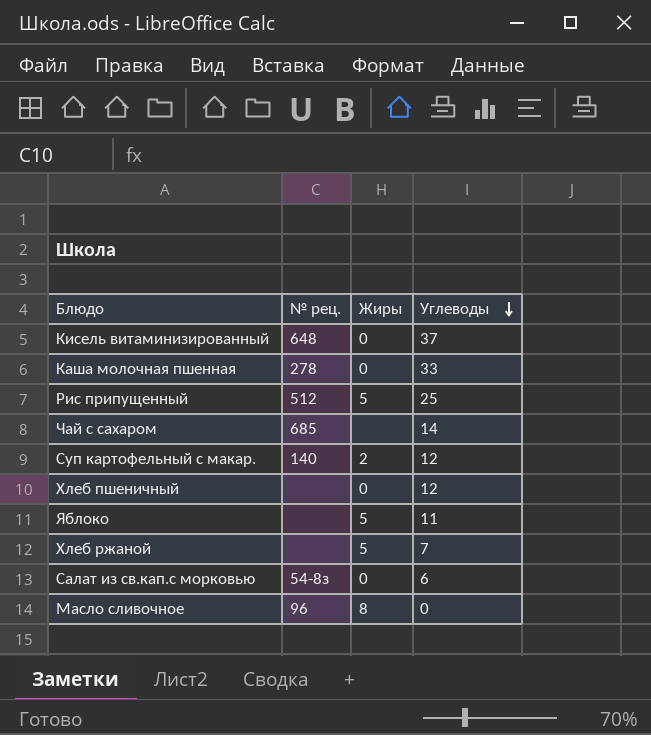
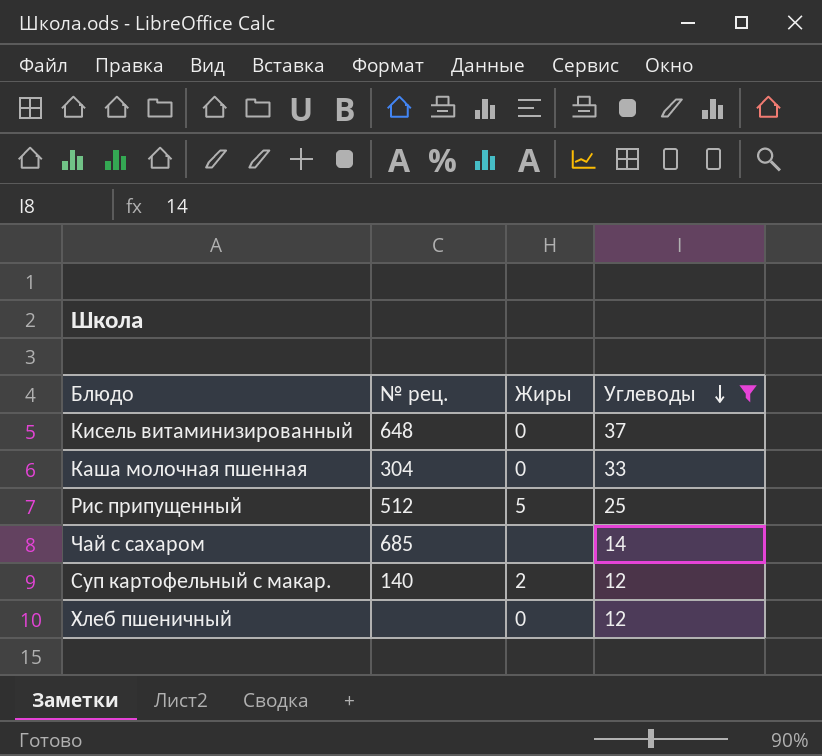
filter: none -> Углеводы >= 12
Каша молочная пшенная | № рец.: 278 -> 304

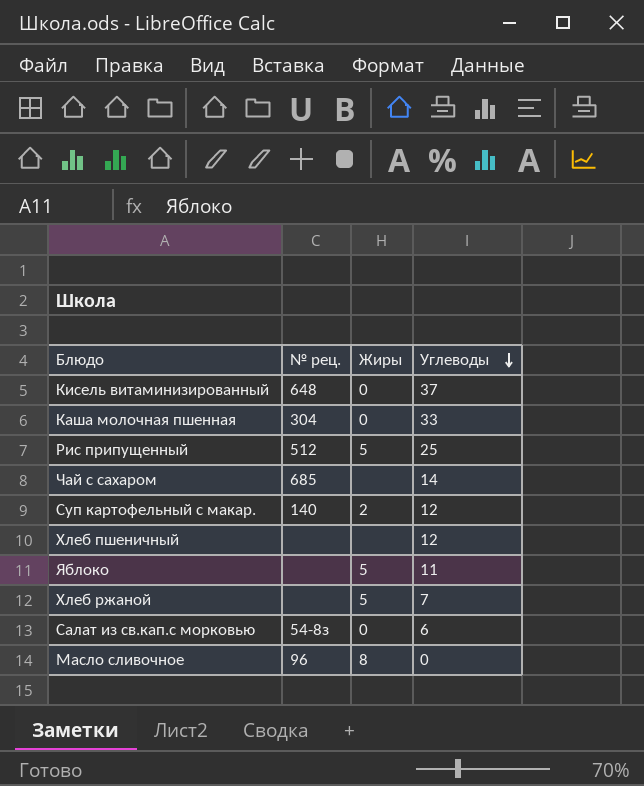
filter: Углеводы >= 12 -> none
Хлеб пшеничный | Жиры: 0 -> none

